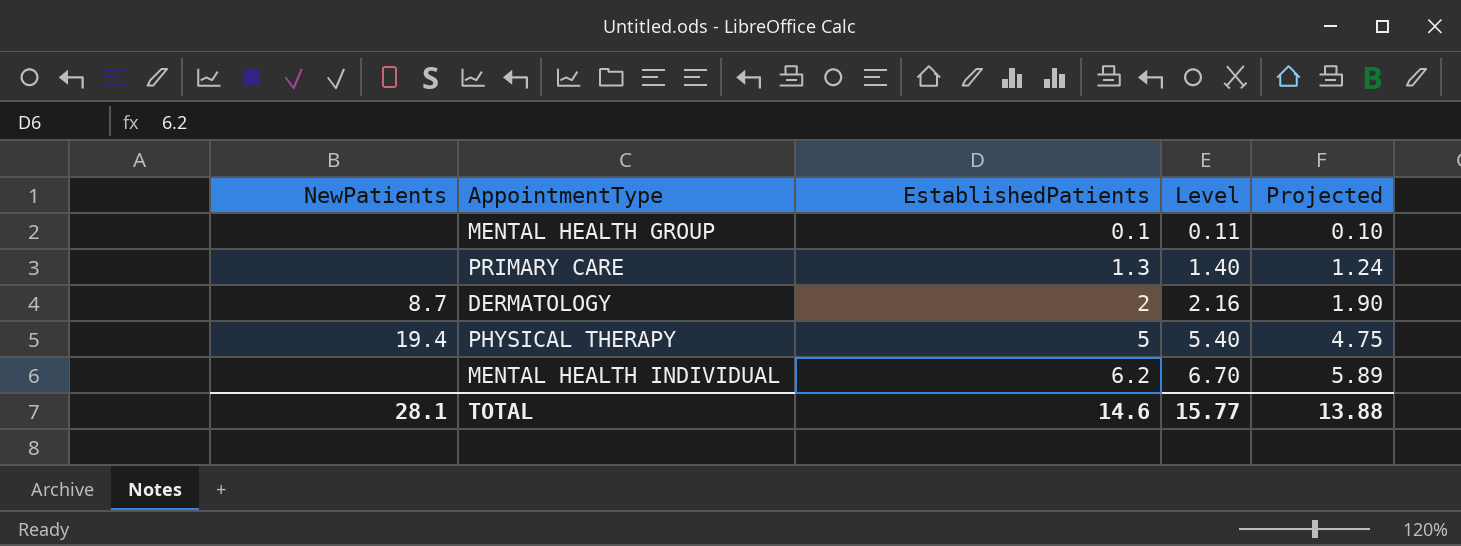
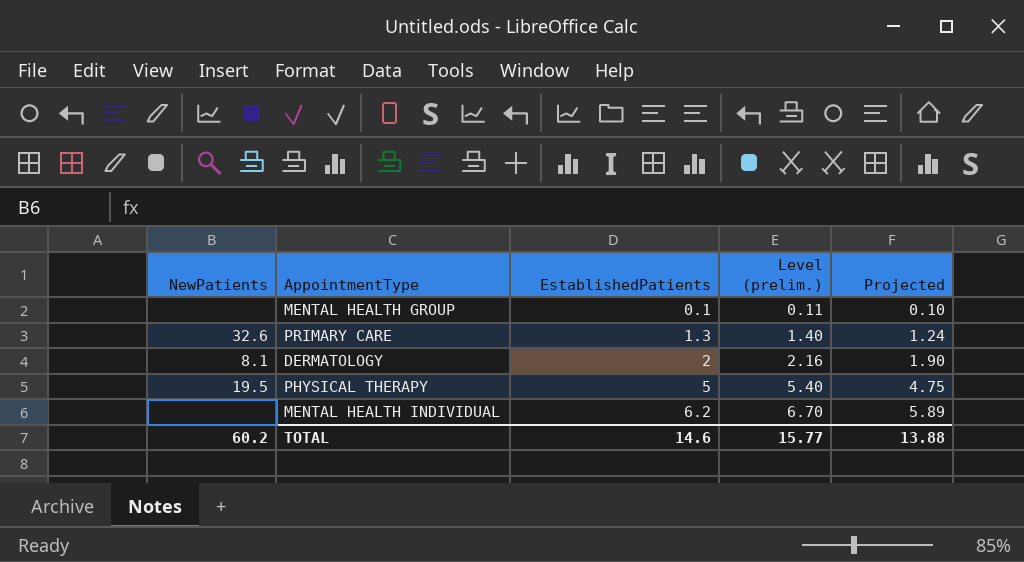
column name: Level -> Level (prelim.)
PRIMARY CARE | NewPatients: none -> 32.6
DERMATOLOGY | NewPatients: 8.7 -> 8.1
PHYSICAL THERAPY | NewPatients: 19.4 -> 19.5
TOTAL | NewPatients: 28.1 -> 60.2

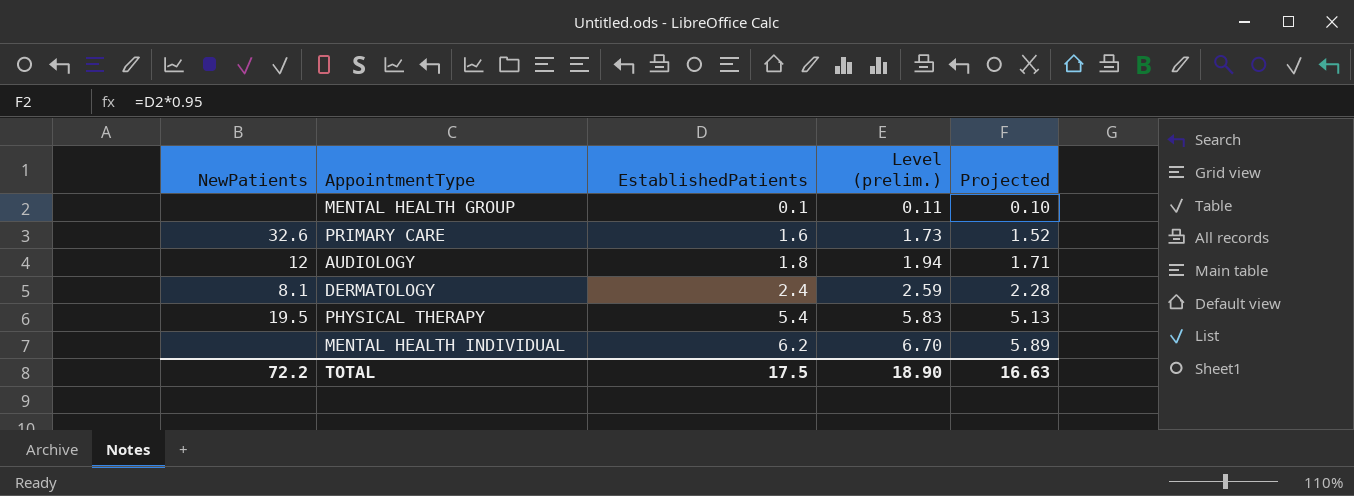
PRIMARY CARE | EstablishedPatients: 1.3 -> 1.6
PRIMARY CARE | Level (prelim.): 1.40 -> 1.73
PRIMARY CARE | Projected: 1.24 -> 1.52
row AUDIOLOGY: none -> 12 | 1.8 | 1.94 | 1.71
DERMATOLOGY | EstablishedPatients: 2 -> 2.4
DERMATOLOGY | Level (prelim.): 2.16 -> 2.59
DERMATOLOGY | Projected: 1.90 -> 2.28
PHYSICAL THERAPY | EstablishedPatients: 5 -> 5.4
PHYSICAL THERAPY | Level (prelim.): 5.40 -> 5.83
PHYSICAL THERAPY | Projected: 4.75 -> 5.13
TOTAL | NewPatients: 60.2 -> 72.2
TOTAL | EstablishedPatients: 14.6 -> 17.5
TOTAL | Level (prelim.): 15.77 -> 18.90
TOTAL | Projected: 13.88 -> 16.63

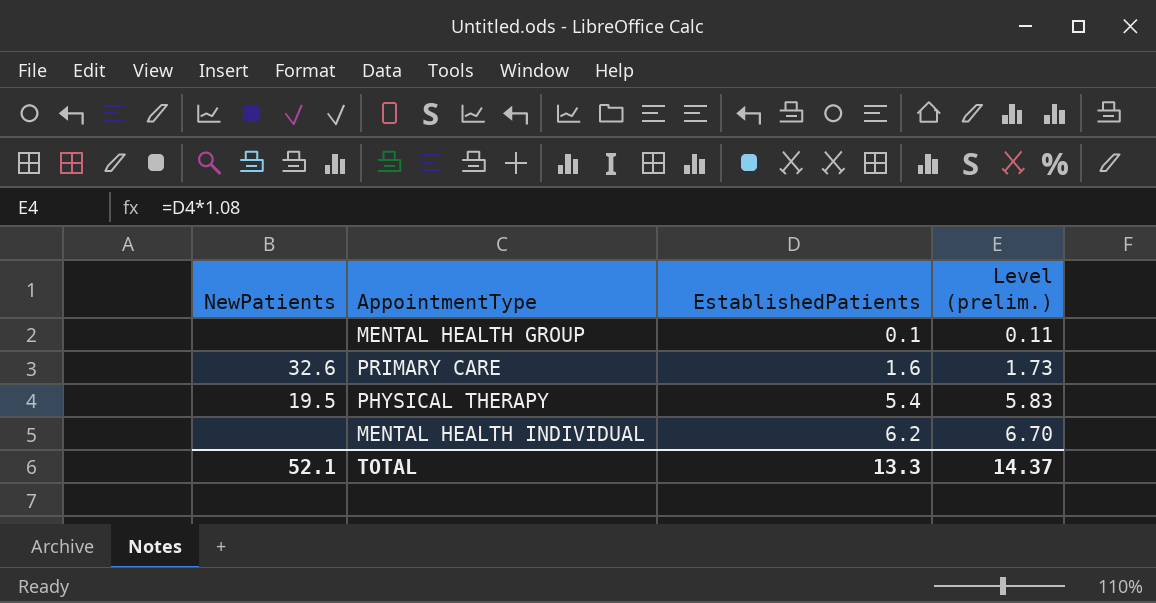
column Projected | formula: [EstablishedPatients] * 0.95 -> none
row AUDIOLOGY: 12 | 1.8 | 1.94 | 1.71 -> none
row DERMATOLOGY: 8.1 | 2.4 | 2.59 | 2.28 -> none
TOTAL | NewPatients: 72.2 -> 52.1
TOTAL | EstablishedPatients: 17.5 -> 13.3
TOTAL | Level (prelim.): 18.90 -> 14.37

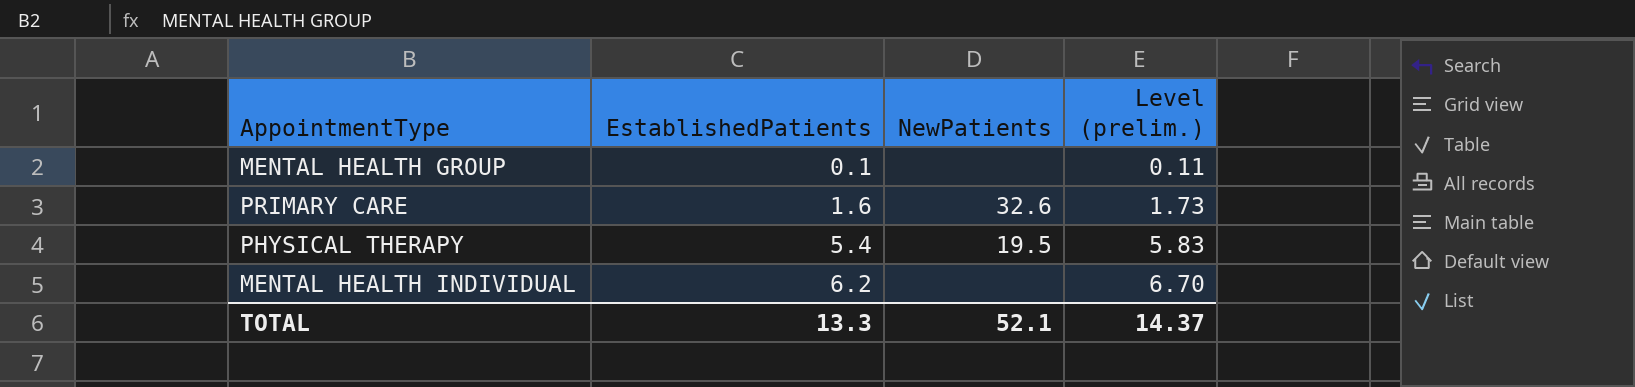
column NewPatients | position: 1 -> 3

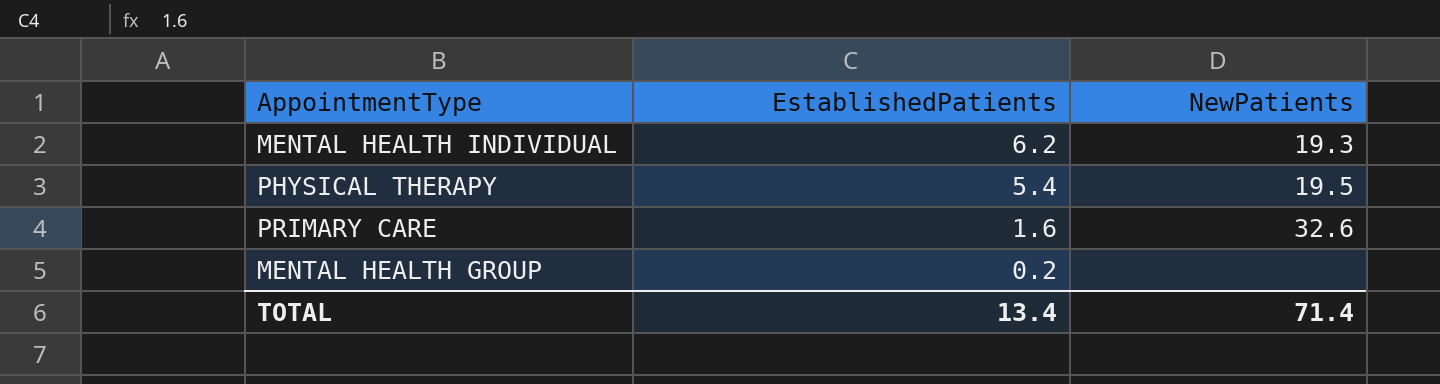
row order: EstablishedPatients ascending -> EstablishedPatients descending
column Level (prelim.) | formula: [EstablishedPatients] * 1.08 -> none
MENTAL HEALTH INDIVIDUAL | NewPatients: none -> 19.3
MENTAL HEALTH GROUP | EstablishedPatients: 0.1 -> 0.2
TOTAL | EstablishedPatients: 13.3 -> 13.4
TOTAL | NewPatients: 52.1 -> 71.4

